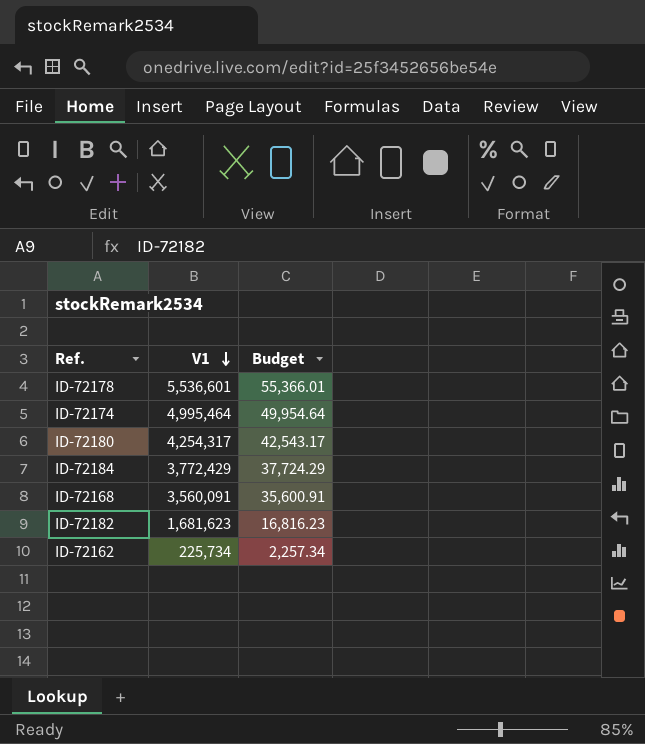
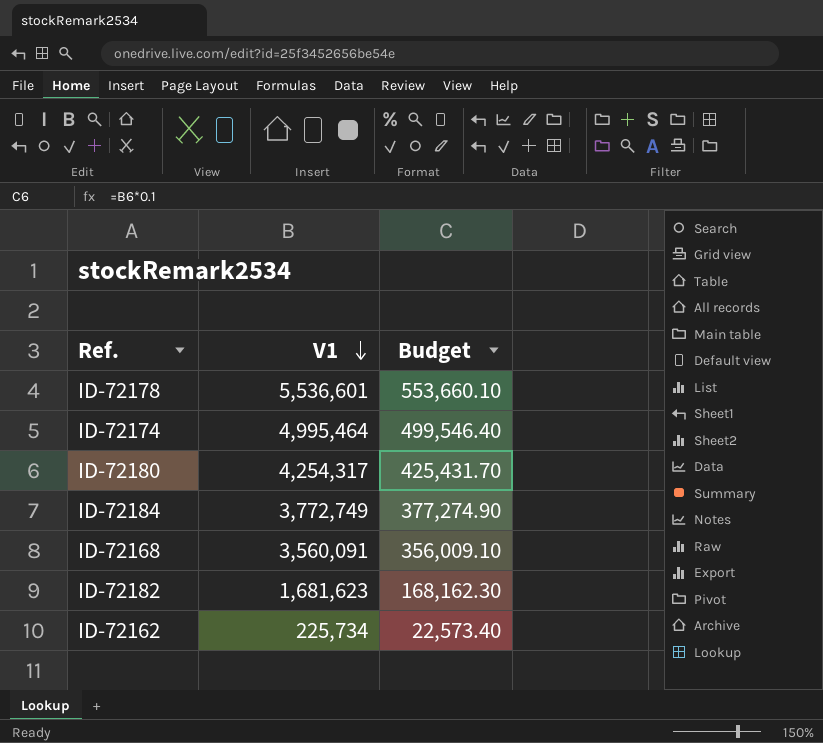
column Budget | formula: [V1] * 0.01 -> [V1] * 0.1
ID-72184 | V1: 3,772,429 -> 3,772,749

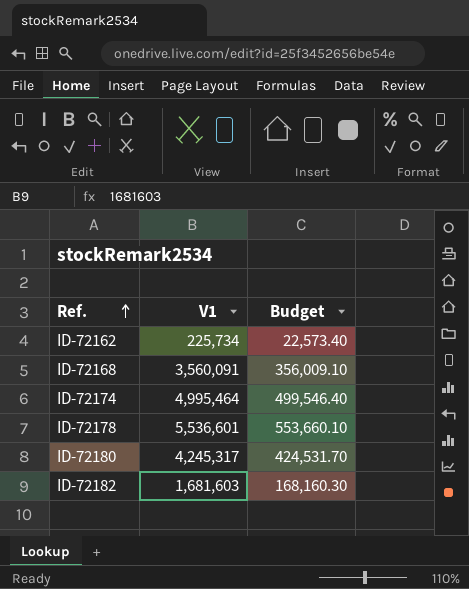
row order: V1 descending -> Ref. ascending
row ID-72184: 3,772,749 | 377,274.90 -> none
ID-72180 | V1: 4,254,317 -> 4,245,317
ID-72180 | Budget: 425,431.70 -> 424,531.70
ID-72182 | V1: 1,681,623 -> 1,681,603
ID-72182 | Budget: 168,162.30 -> 168,160.30

